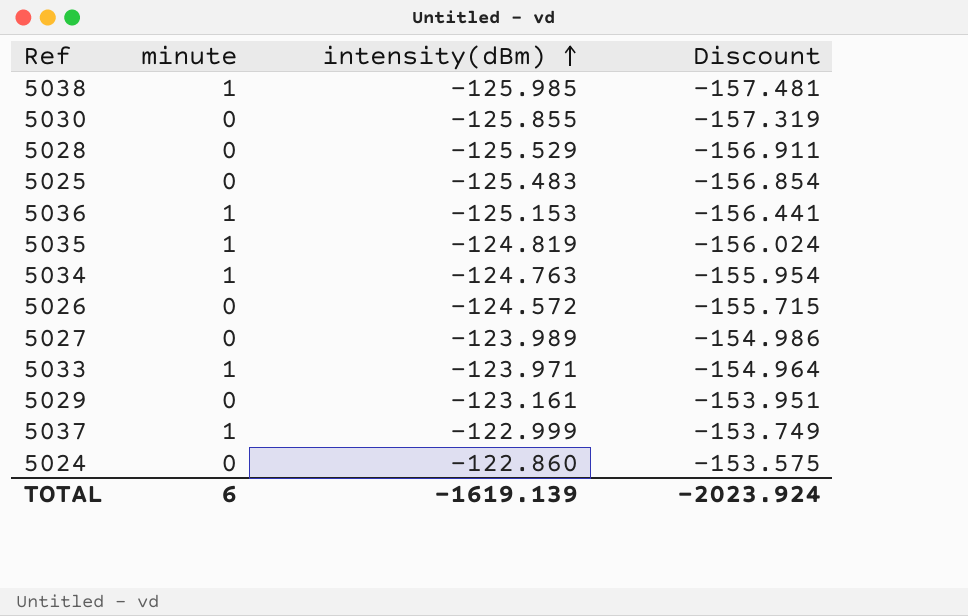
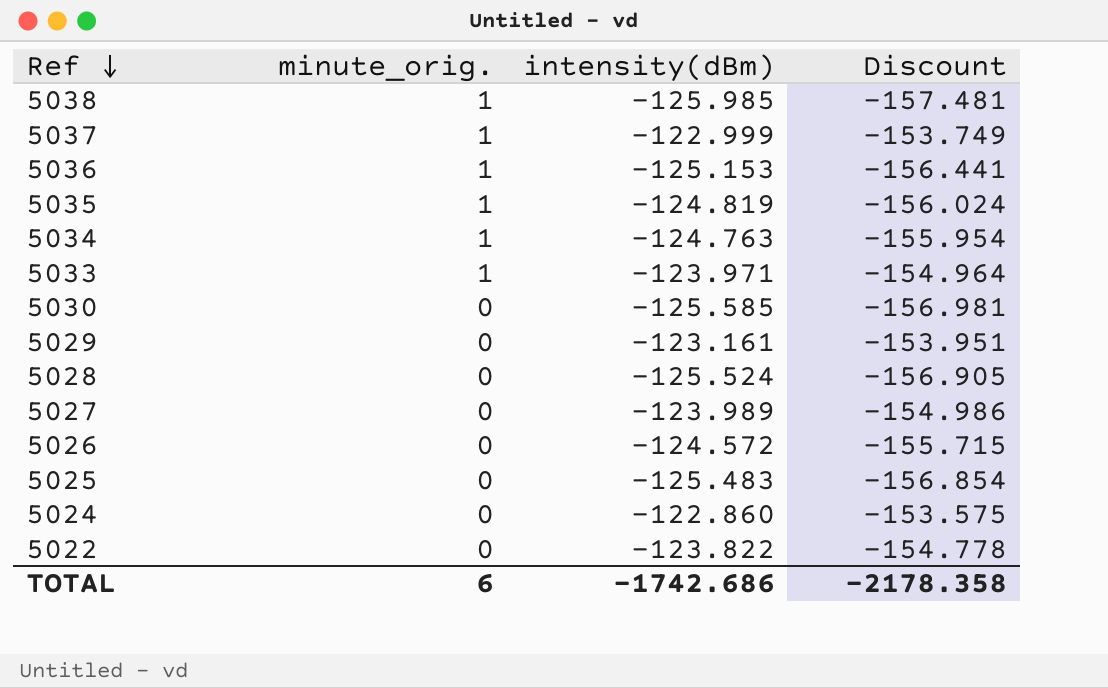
row order: intensity(dBm) ascending -> Ref descending
column name: minute -> minute_orig.
5030 | intensity(dBm): -125.855 -> -125.585
5030 | Discount: -157.319 -> -156.981
5028 | intensity(dBm): -125.529 -> -125.524
5028 | Discount: -156.911 -> -156.905
row 5022: none -> 0 | -123.822 | -154.778
TOTAL | intensity(dBm): -1619.139 -> -1742.686
TOTAL | Discount: -2023.924 -> -2178.358

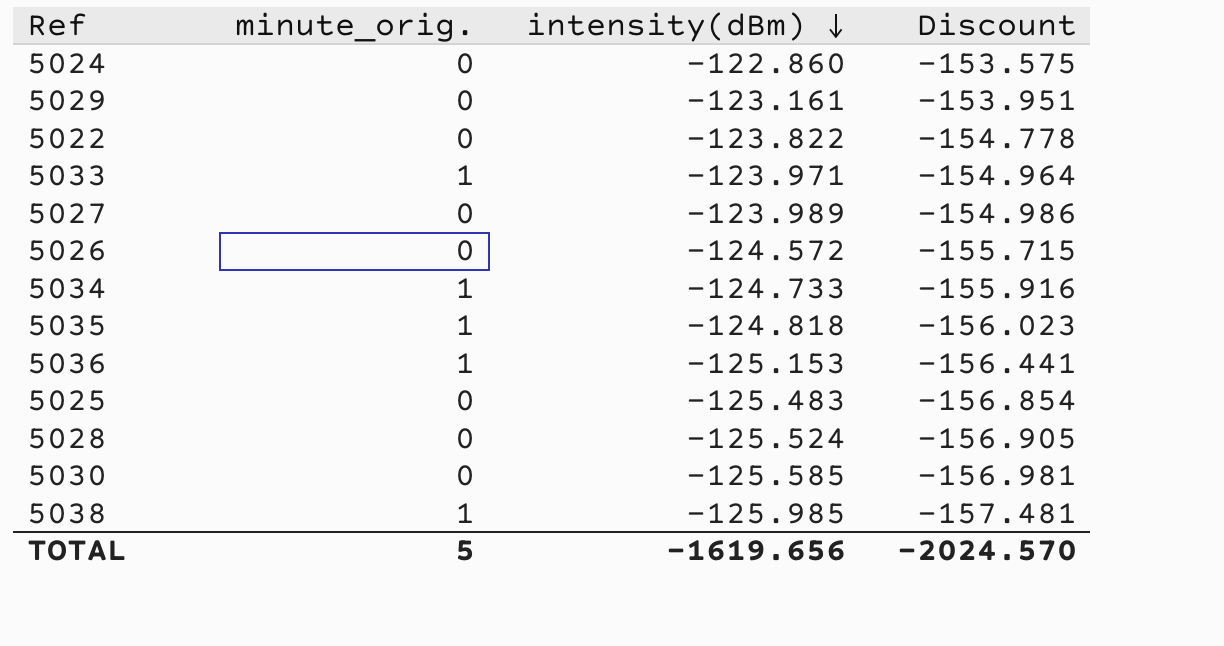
row order: Ref descending -> intensity(dBm) descending
row 5037: 1 | -122.999 | -153.749 -> none
5034 | intensity(dBm): -124.763 -> -124.733
5034 | Discount: -155.954 -> -155.916
5035 | intensity(dBm): -124.819 -> -124.818
5035 | Discount: -156.024 -> -156.023
TOTAL | minute_orig.: 6 -> 5
TOTAL | intensity(dBm): -1742.686 -> -1619.656
TOTAL | Discount: -2178.358 -> -2024.570

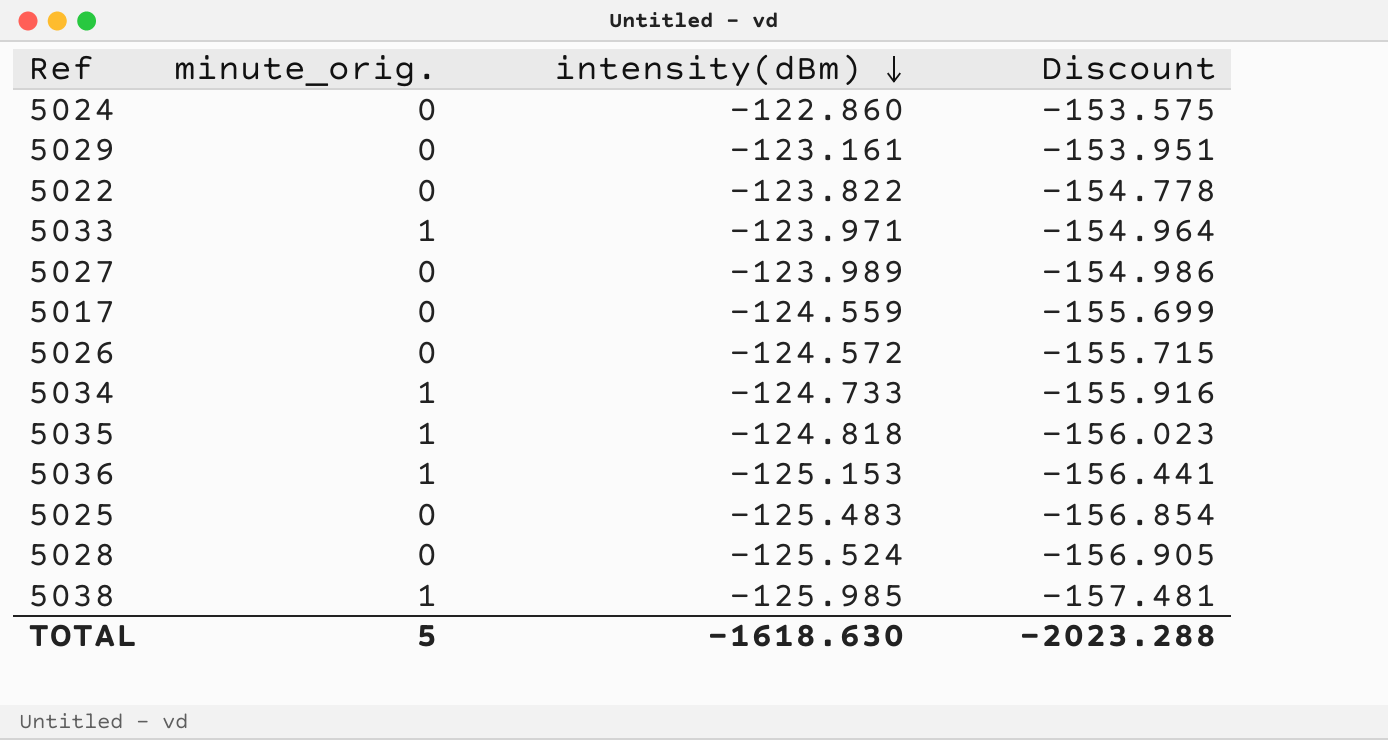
row 5030: 0 | -125.585 | -156.981 -> none
row 5017: none -> 0 | -124.559 | -155.699
TOTAL | intensity(dBm): -1619.656 -> -1618.630
TOTAL | Discount: -2024.570 -> -2023.288

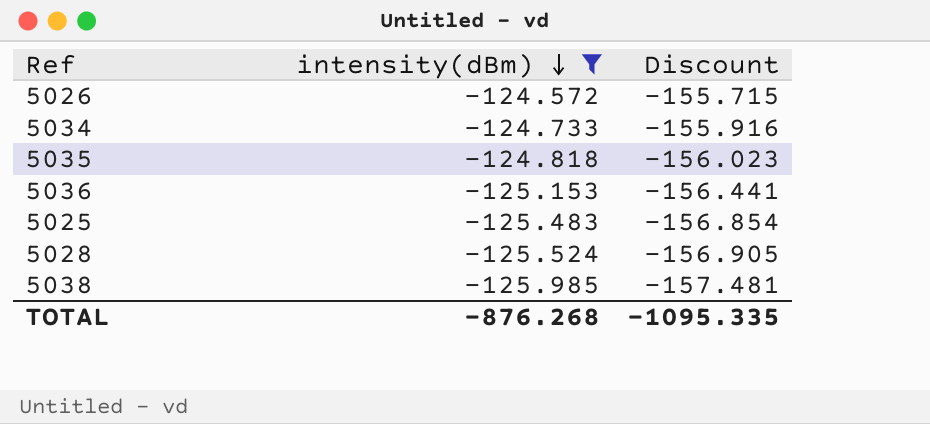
filter: none -> intensity(dBm) <= -124.572
column minute_orig. | position: 2 -> none
TOTAL | intensity(dBm): -1618.630 -> -876.268
TOTAL | Discount: -2023.288 -> -1095.335

